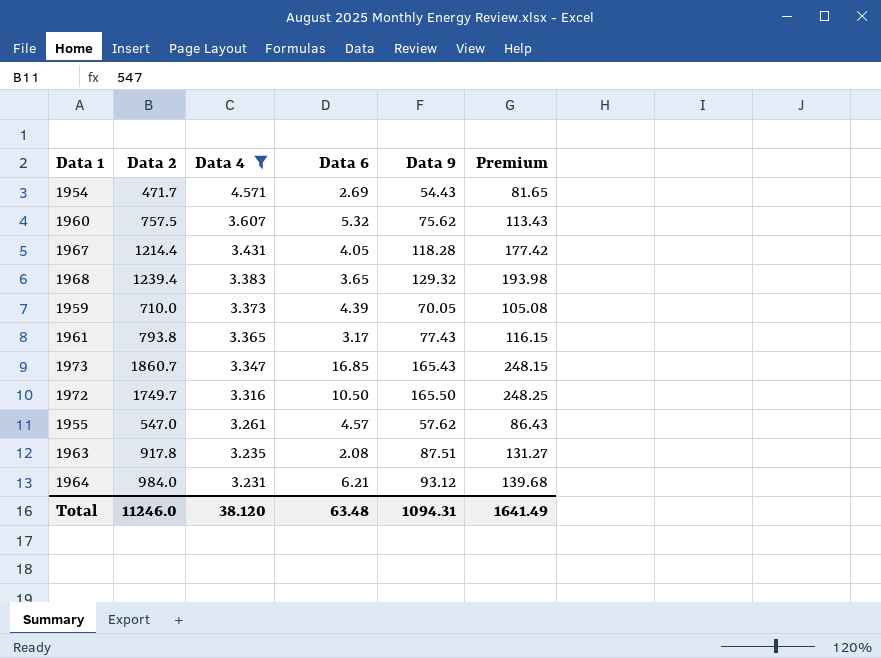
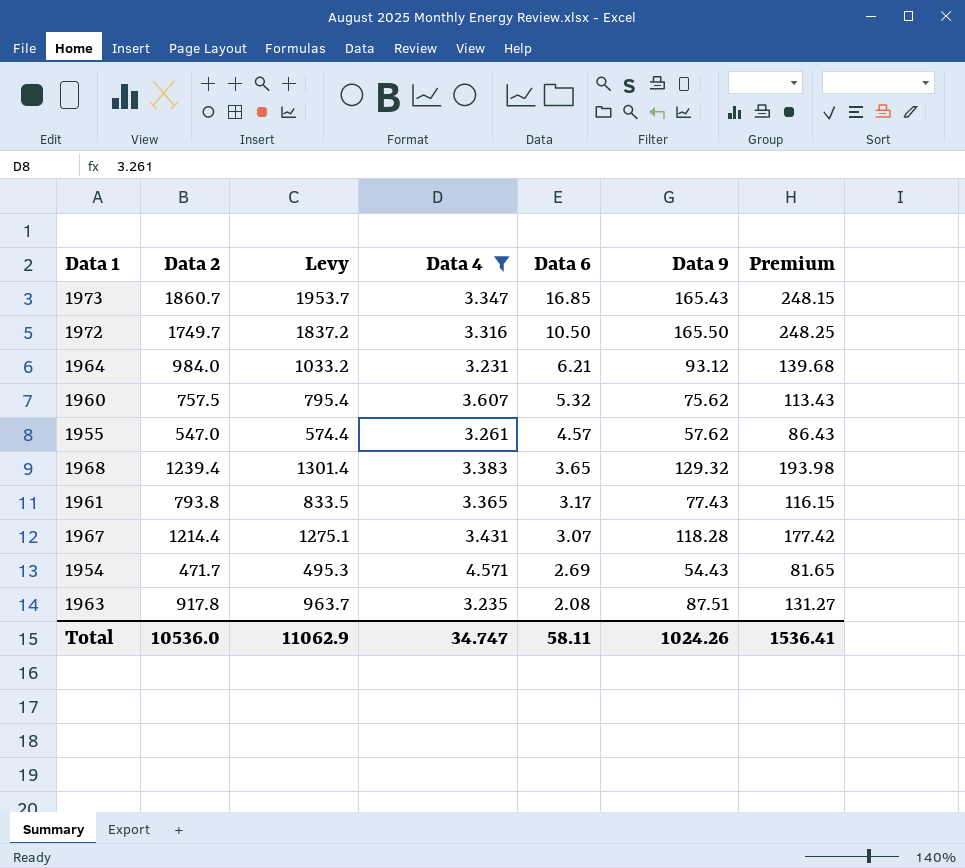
row order: Data 4 descending -> Data 6 descending
column Levy | formula: none -> [Data 2] * 1.05
row 1959: 710.0 | 3.373 | 4.39 | 70.05 | 105.08 -> none
1967 | Data 6: 4.05 -> 3.07
Total | Data 2: 11246.0 -> 10536.0
Total | Data 4: 38.120 -> 34.747
Total | Data 6: 63.48 -> 58.11
Total | Data 9: 1094.31 -> 1024.26
Total | Premium: 1641.49 -> 1536.41

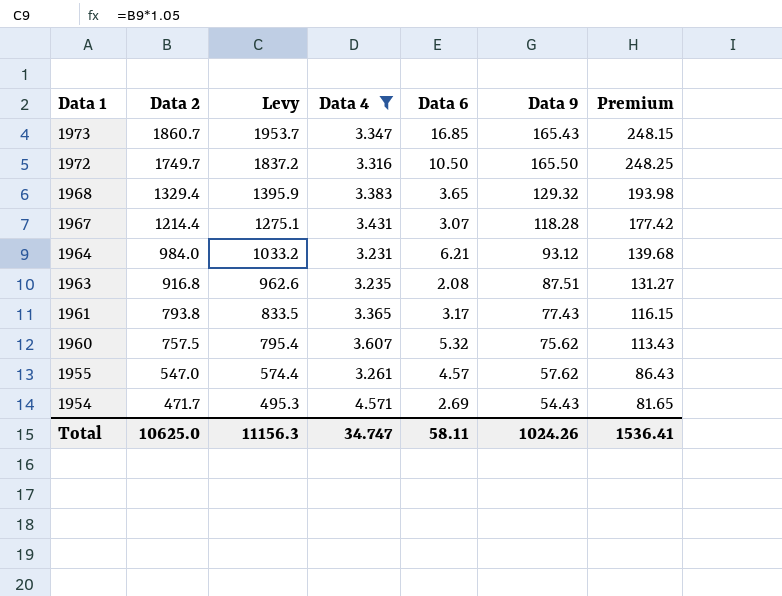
row order: Data 6 descending -> Data 1 descending
1968 | Data 2: 1239.4 -> 1329.4
1968 | Levy: 1301.4 -> 1395.9
1963 | Data 2: 917.8 -> 916.8
1963 | Levy: 963.7 -> 962.6
Total | Data 2: 10536.0 -> 10625.0
Total | Levy: 11062.9 -> 11156.3

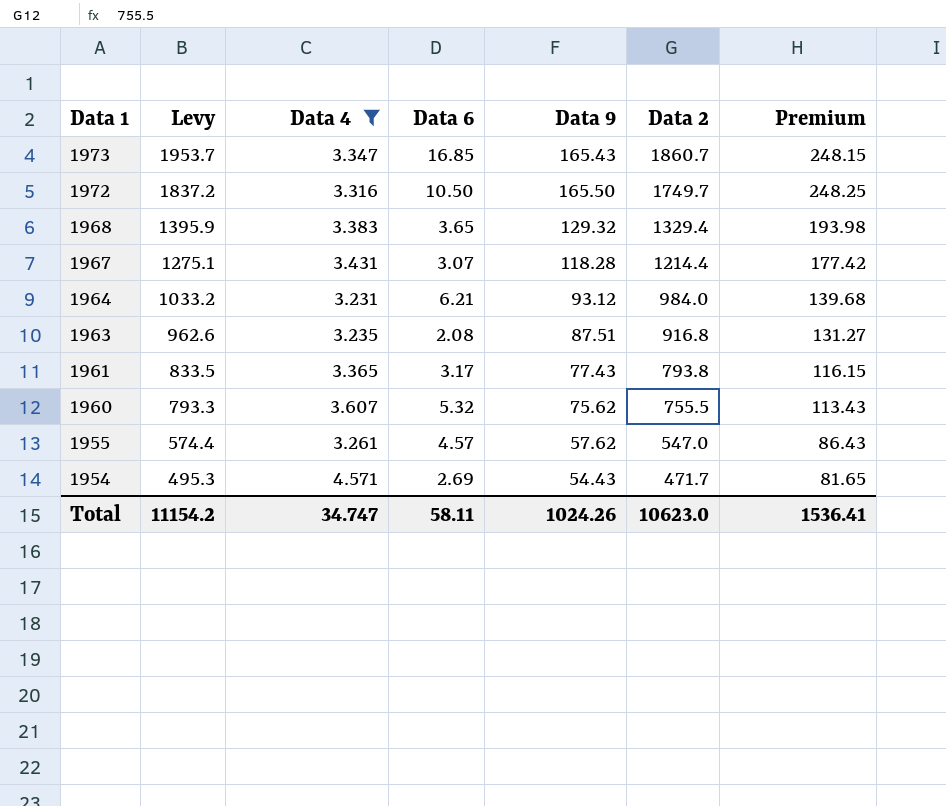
column Data 2 | position: 2 -> 6
1960 | Levy: 795.4 -> 793.3
1960 | Data 2: 757.5 -> 755.5
Total | Levy: 11156.3 -> 11154.2
Total | Data 2: 10625.0 -> 10623.0

